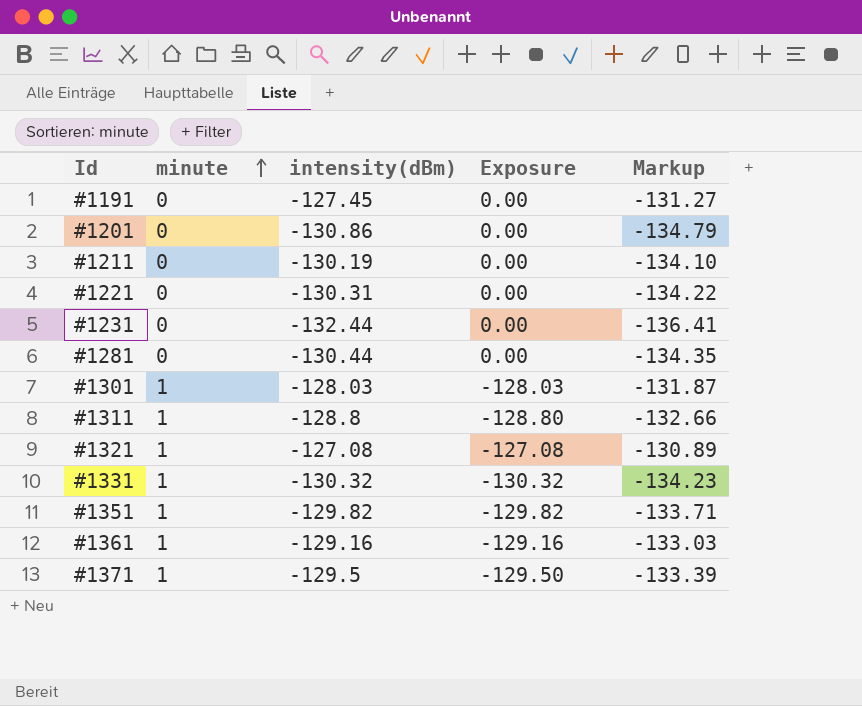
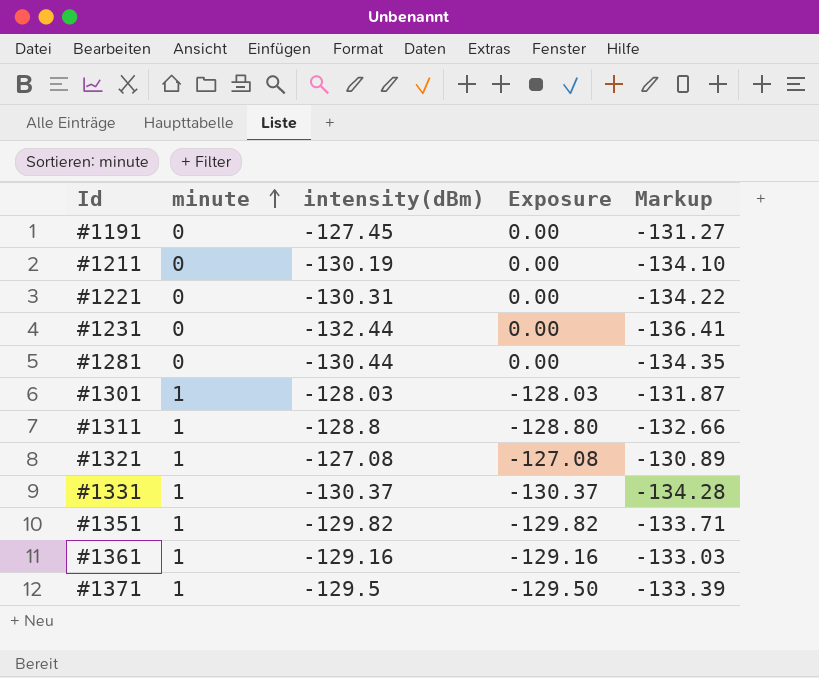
row #1201: 0 | -130.86 | 0.00 | -134.79 -> none
#1331 | intensity(dBm): -130.32 -> -130.37
#1331 | Exposure: -130.32 -> -130.37
#1331 | Markup: -134.23 -> -134.28

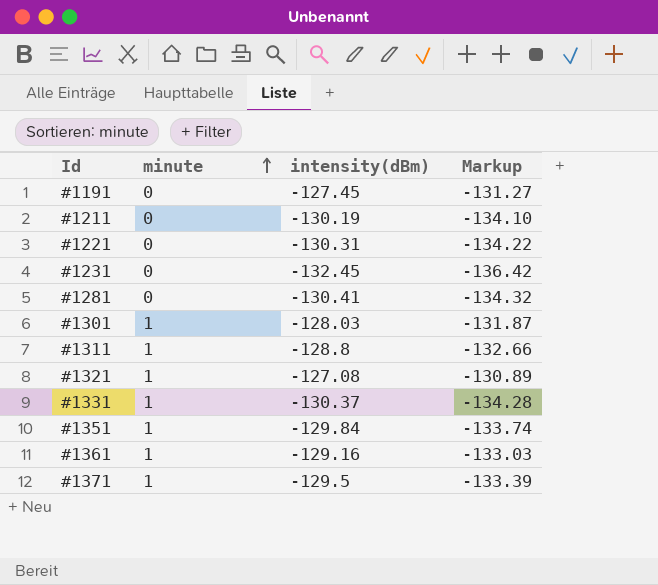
column Exposure | formula: [minute] * [intensity(dBm)] -> none
#1231 | intensity(dBm): -132.44 -> -132.45
#1231 | Markup: -136.41 -> -136.42
#1281 | intensity(dBm): -130.44 -> -130.41
#1281 | Markup: -134.35 -> -134.32
#1351 | intensity(dBm): -129.82 -> -129.84
#1351 | Markup: -133.71 -> -133.74

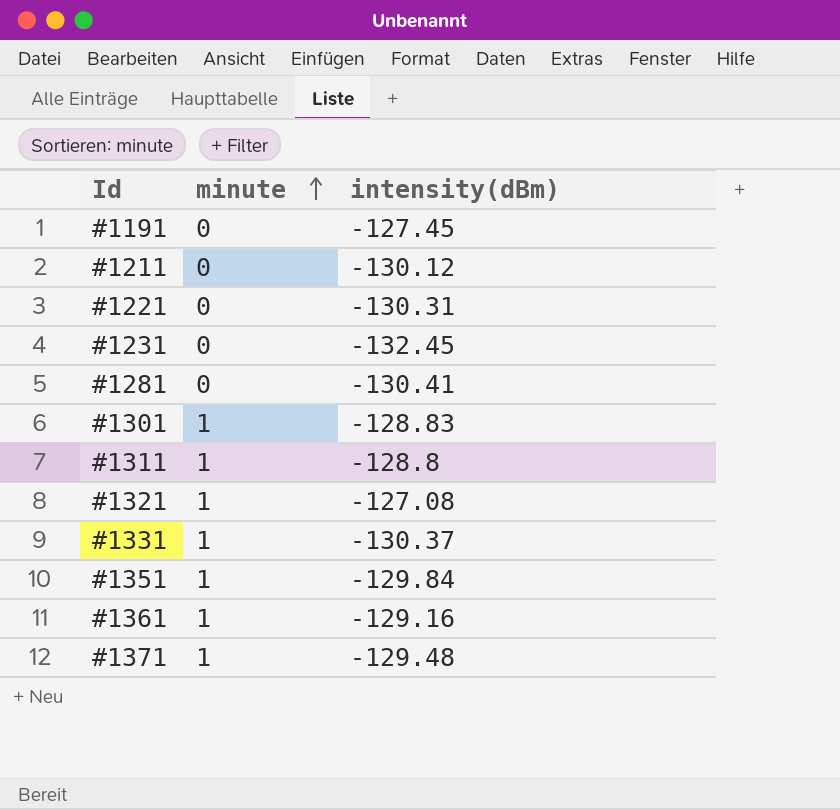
column Markup | formula: [intensity(dBm)] * 1.03 -> none
#1211 | intensity(dBm): -130.19 -> -130.12
#1301 | intensity(dBm): -128.03 -> -128.83
#1371 | intensity(dBm): -129.5 -> -129.48

